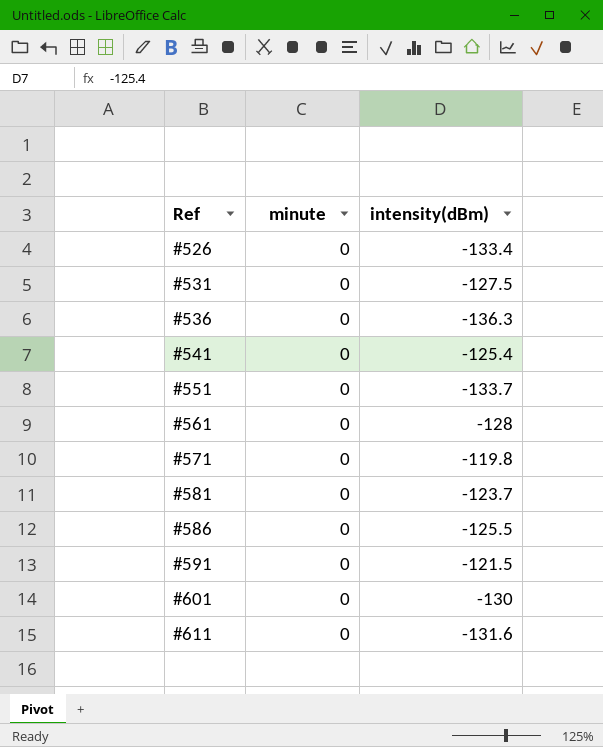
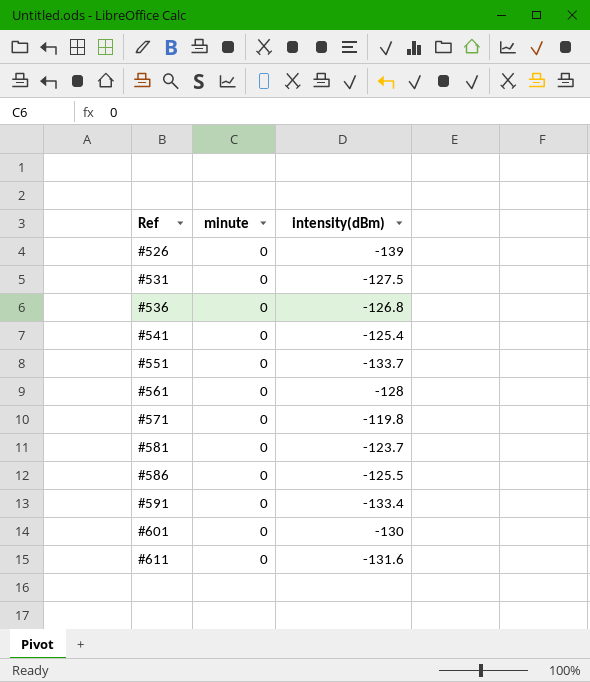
#526 | intensity(dBm): -133.4 -> -139
#536 | intensity(dBm): -136.3 -> -126.8
#591 | intensity(dBm): -121.5 -> -133.4

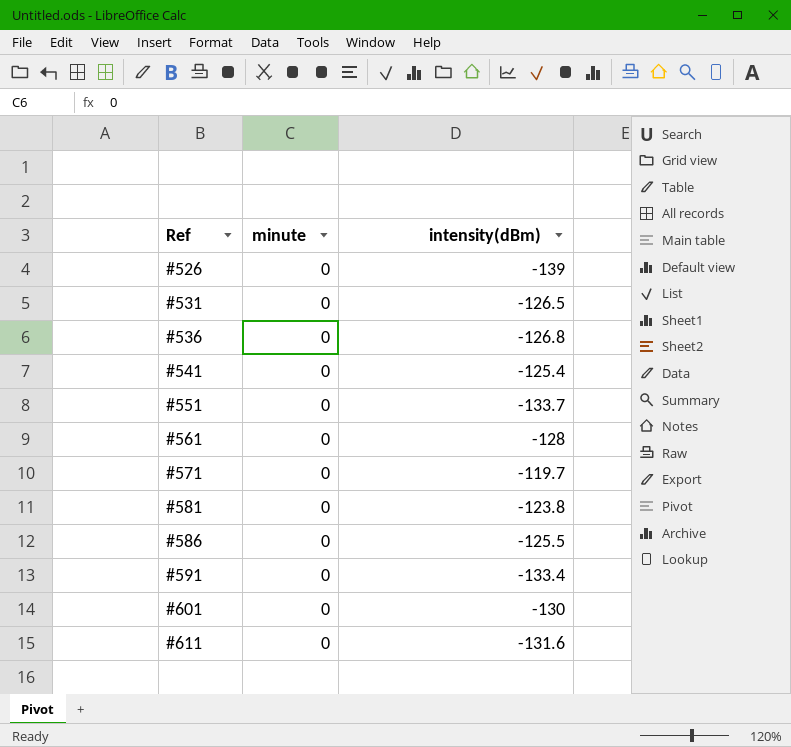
#531 | intensity(dBm): -127.5 -> -126.5
#571 | intensity(dBm): -119.8 -> -119.7
#581 | intensity(dBm): -123.7 -> -123.8

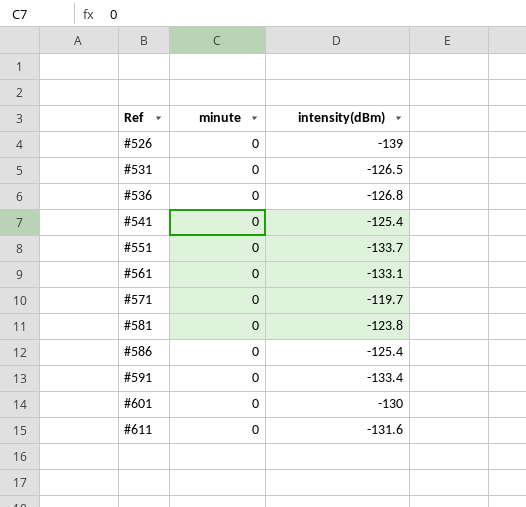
#561 | intensity(dBm): -128 -> -133.1
#586 | intensity(dBm): -125.5 -> -125.4

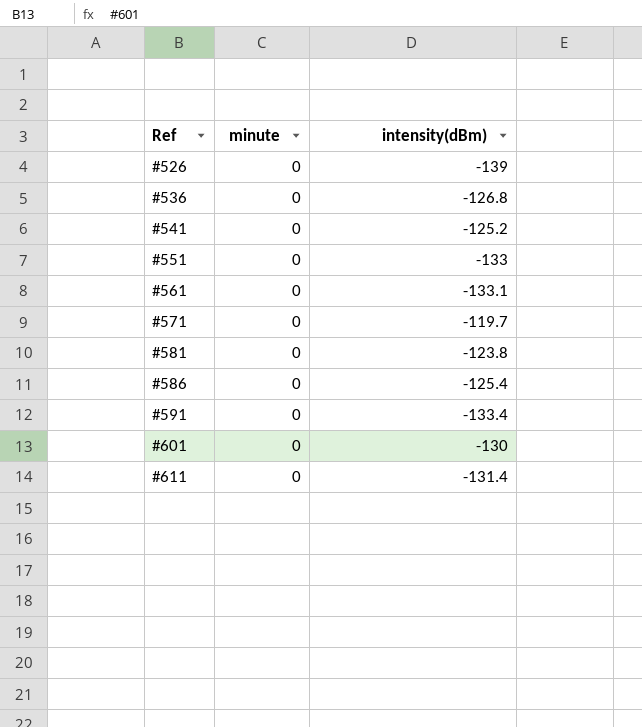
row #531: 0 | -126.5 -> none
#541 | intensity(dBm): -125.4 -> -125.2
#551 | intensity(dBm): -133.7 -> -133
#611 | intensity(dBm): -131.6 -> -131.4

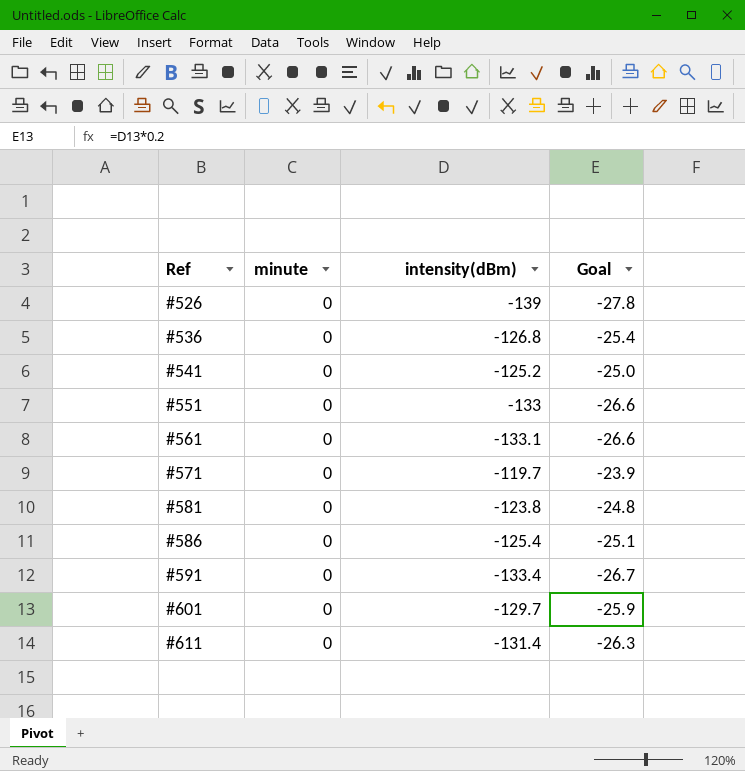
column Goal | formula: none -> [intensity(dBm)] * 0.2
#601 | intensity(dBm): -130 -> -129.7

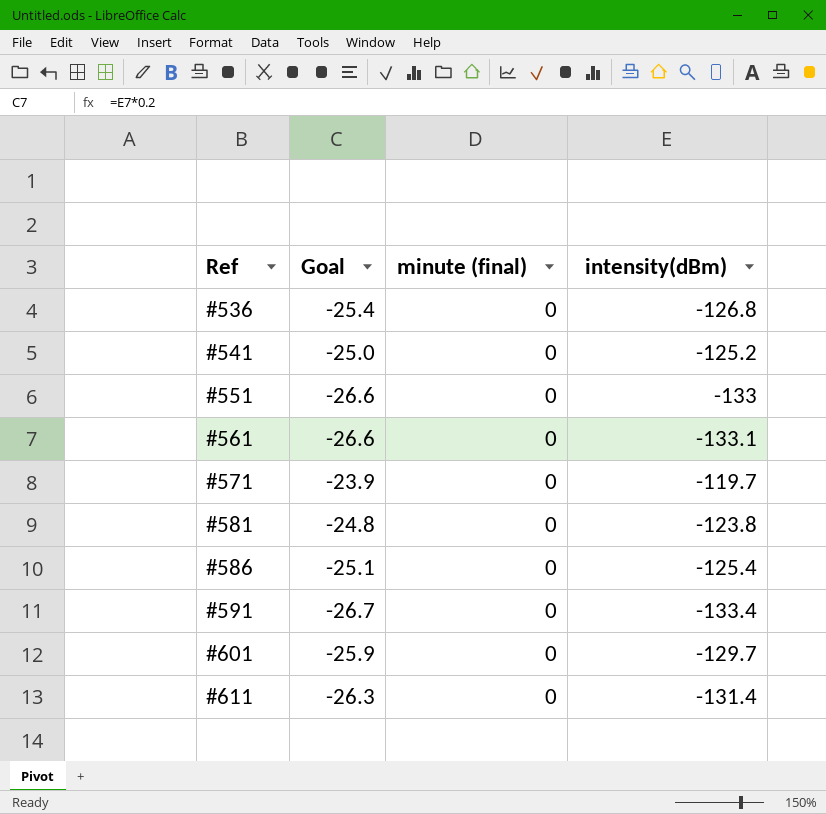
column Goal | position: 4 -> 2
column name: minute -> minute (final)
row #526: 0 | -139 | -27.8 -> none

